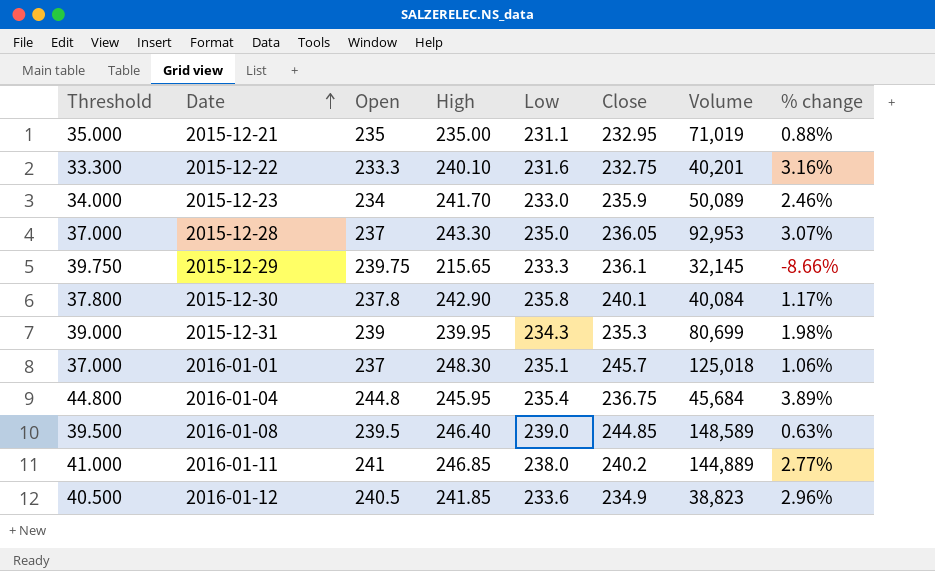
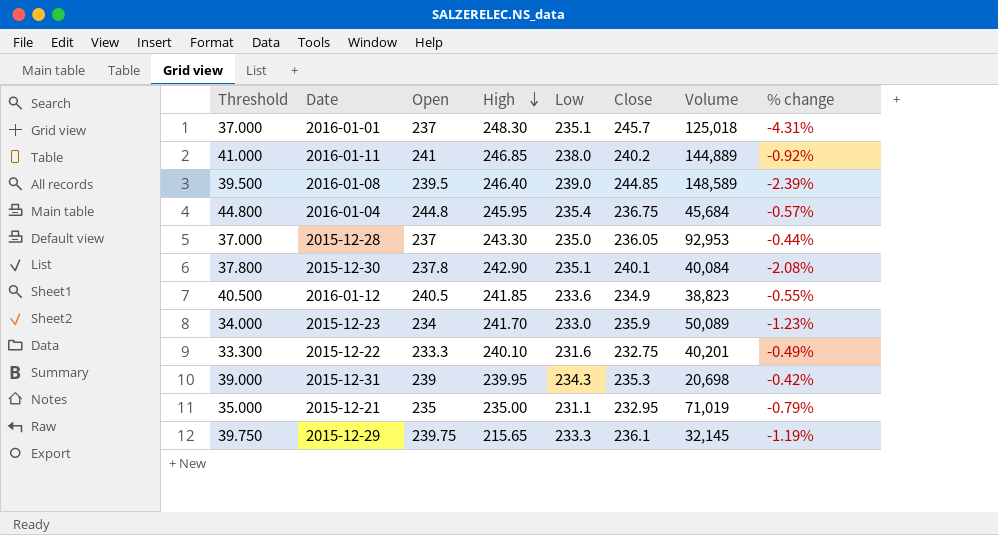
row order: Date ascending -> High descending
column % change | formula: ([High] - [Close]) / [Close] -> ([Low] - [Close]) / [Close]
2015-12-30 | Low: 235.8 -> 235.1
2015-12-31 | Volume: 80,699 -> 20,698

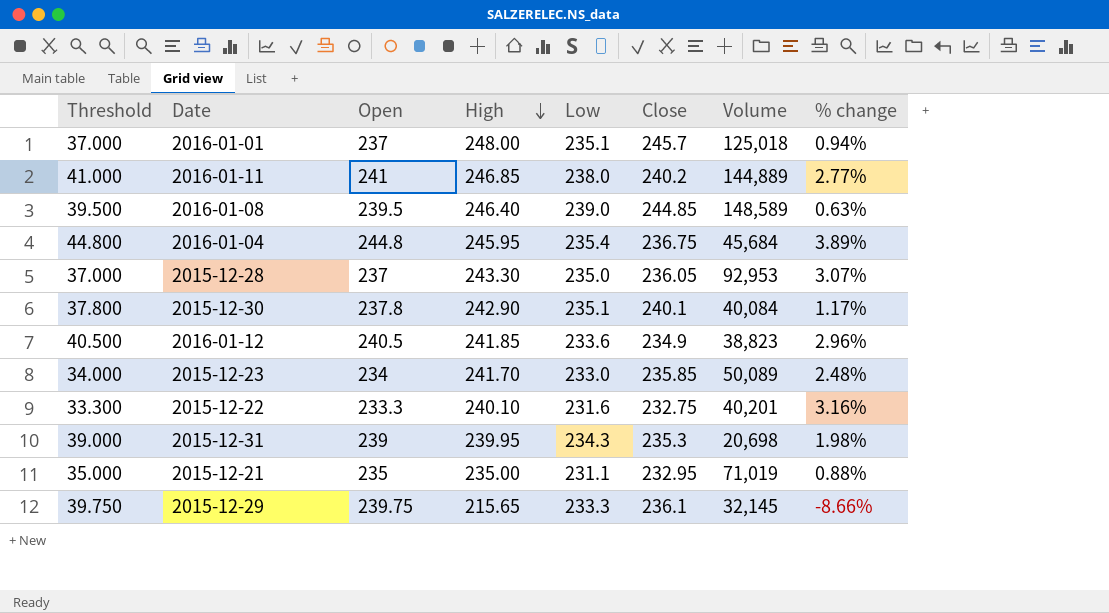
column % change | formula: ([Low] - [Close]) / [Close] -> ([High] - [Close]) / [Close]
2016-01-01 | High: 248.30 -> 248.00
2015-12-23 | Close: 235.9 -> 235.85

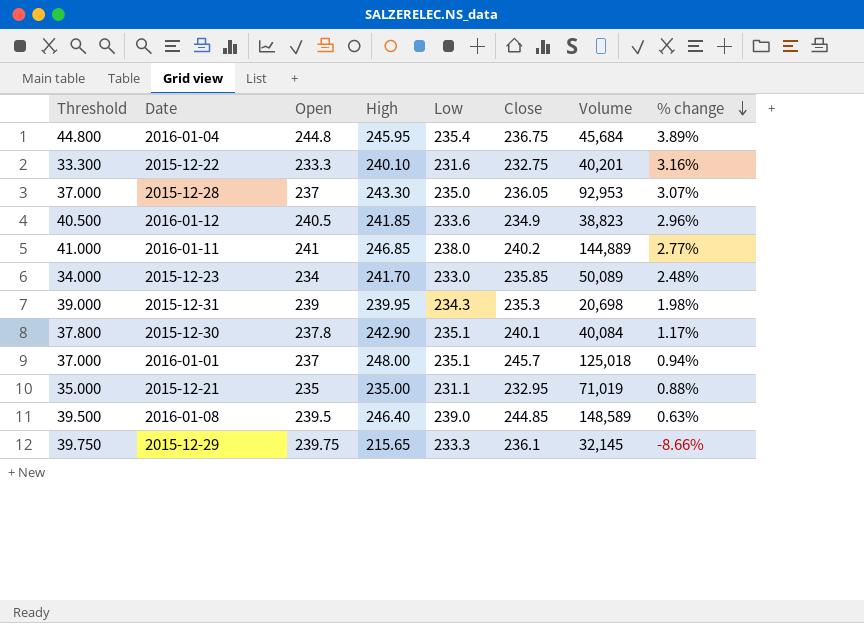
row order: High descending -> % change descending

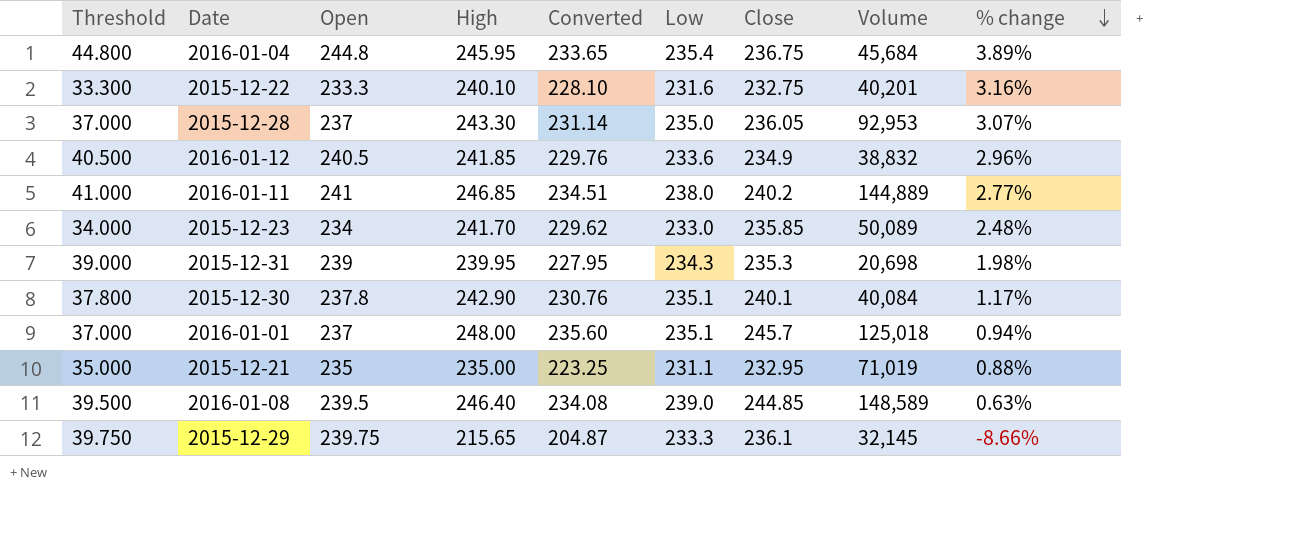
column Converted | formula: none -> [High] * 0.95
2016-01-12 | Volume: 38,823 -> 38,832

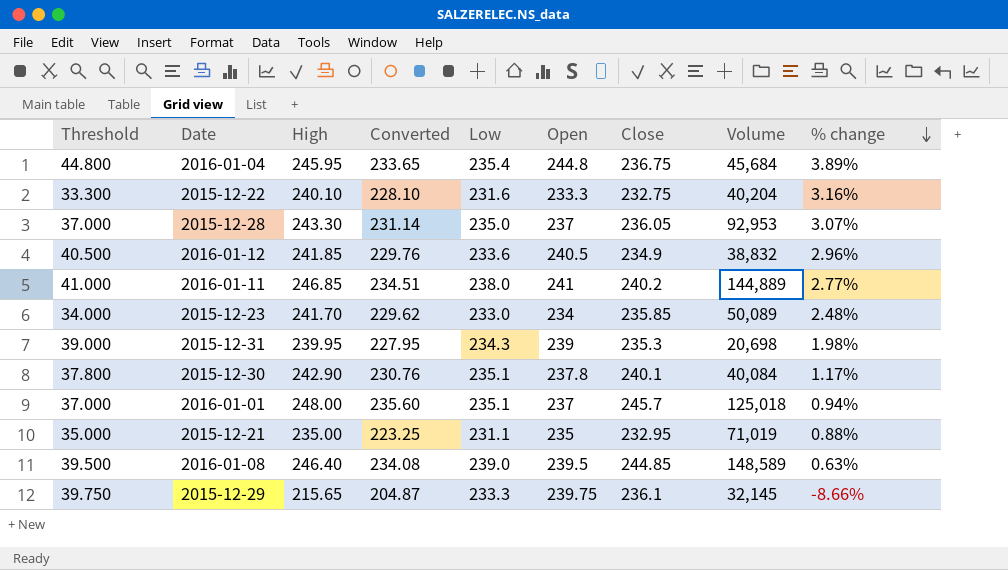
column Open | position: 3 -> 6
2015-12-22 | Volume: 40,201 -> 40,204

